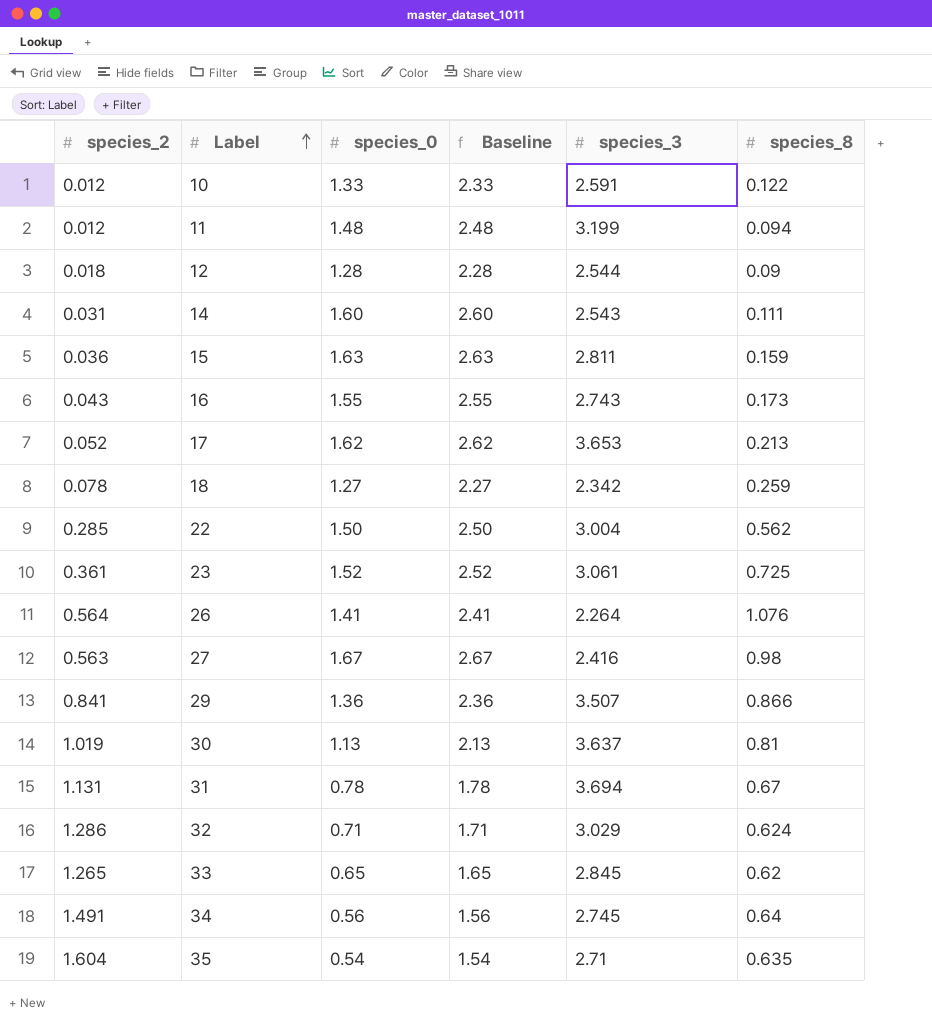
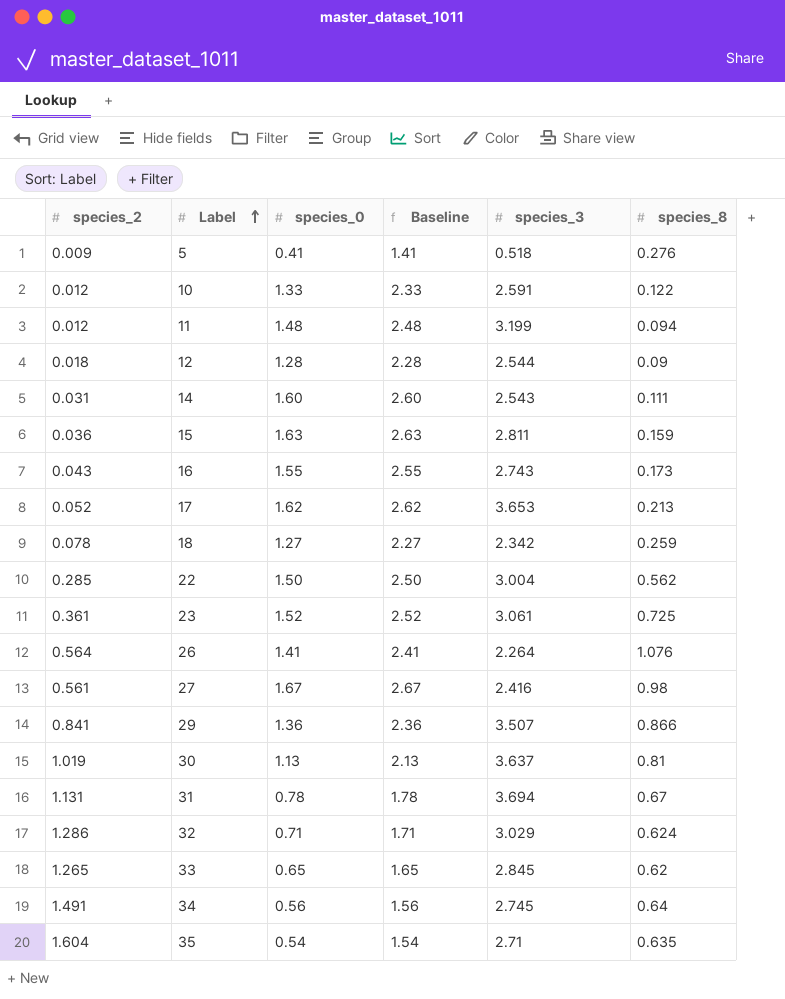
row 5: none -> 0.009 | 0.41 | 1.41 | 0.518 | 0.276
27 | species_2: 0.563 -> 0.561

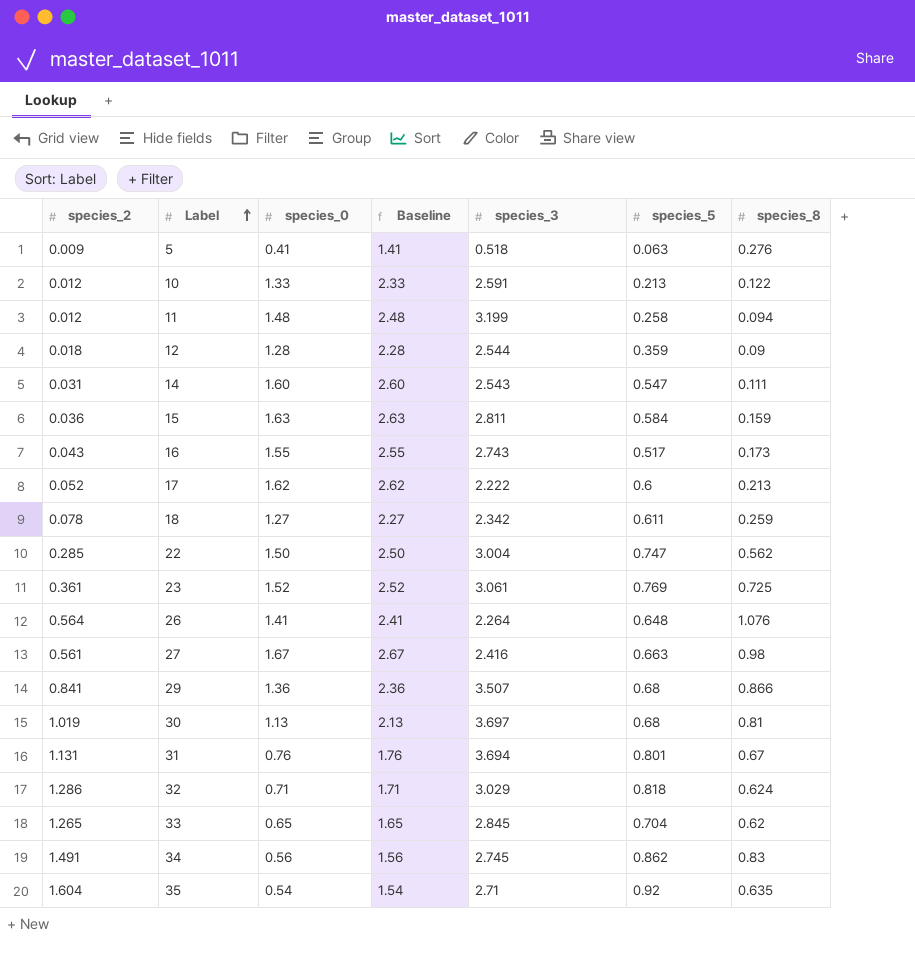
column species_5 | position: none -> 6
17 | species_3: 3.653 -> 2.222
30 | species_3: 3.637 -> 3.697
31 | species_0: 0.78 -> 0.76
31 | Baseline: 1.78 -> 1.76
34 | species_8: 0.64 -> 0.83

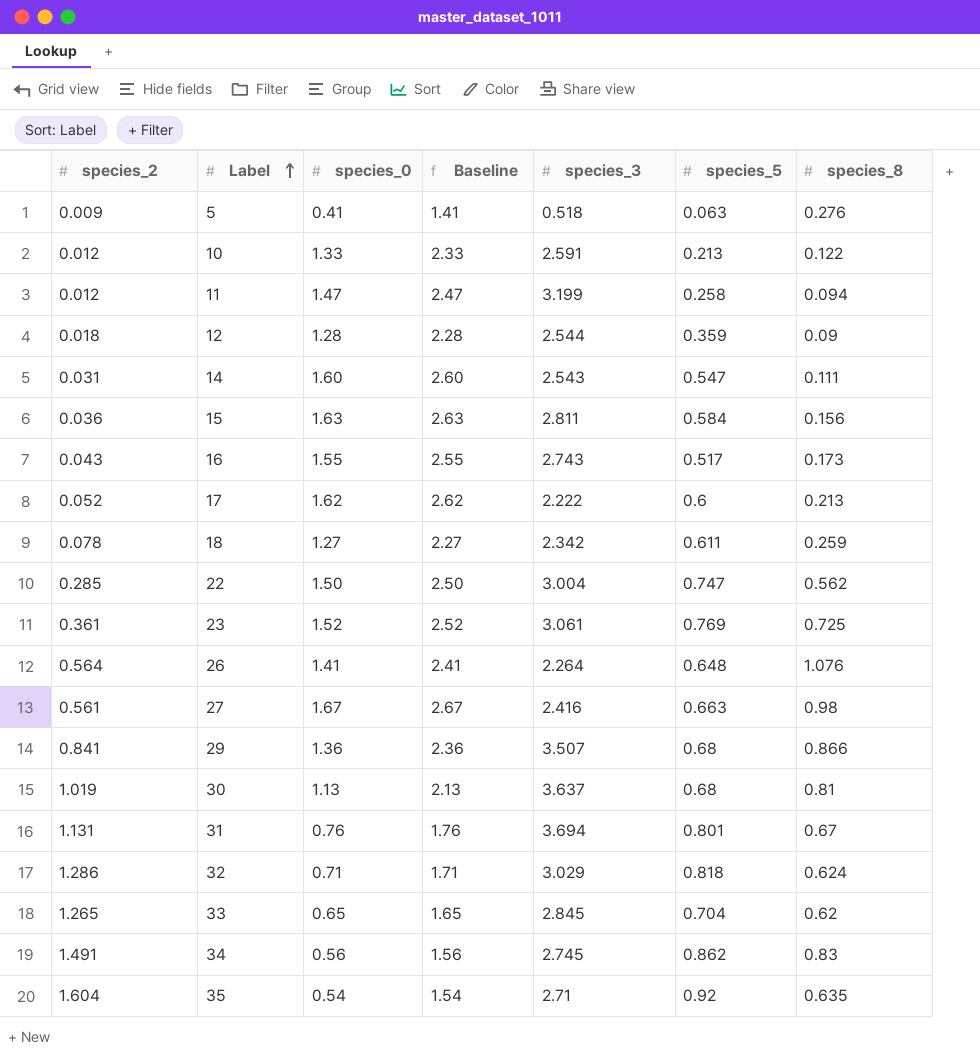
11 | species_0: 1.48 -> 1.47
11 | Baseline: 2.48 -> 2.47
15 | species_8: 0.159 -> 0.156
30 | species_3: 3.697 -> 3.637

